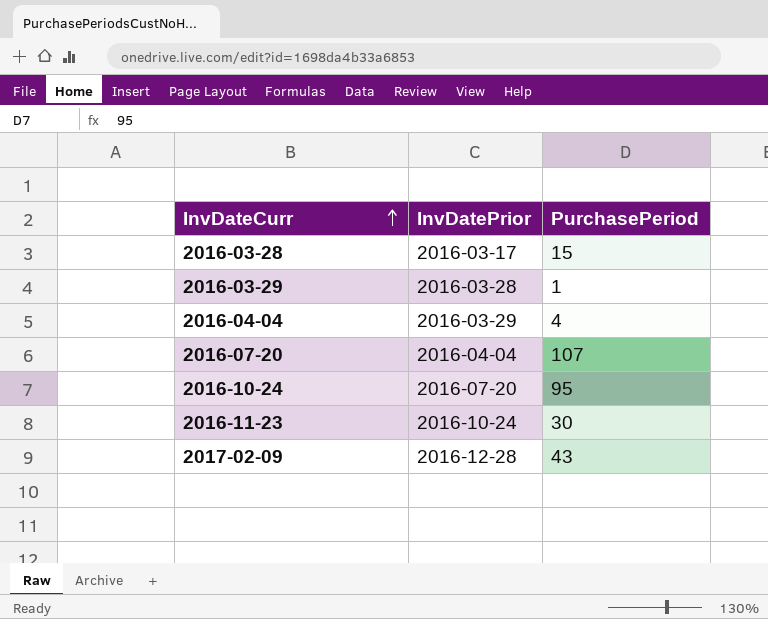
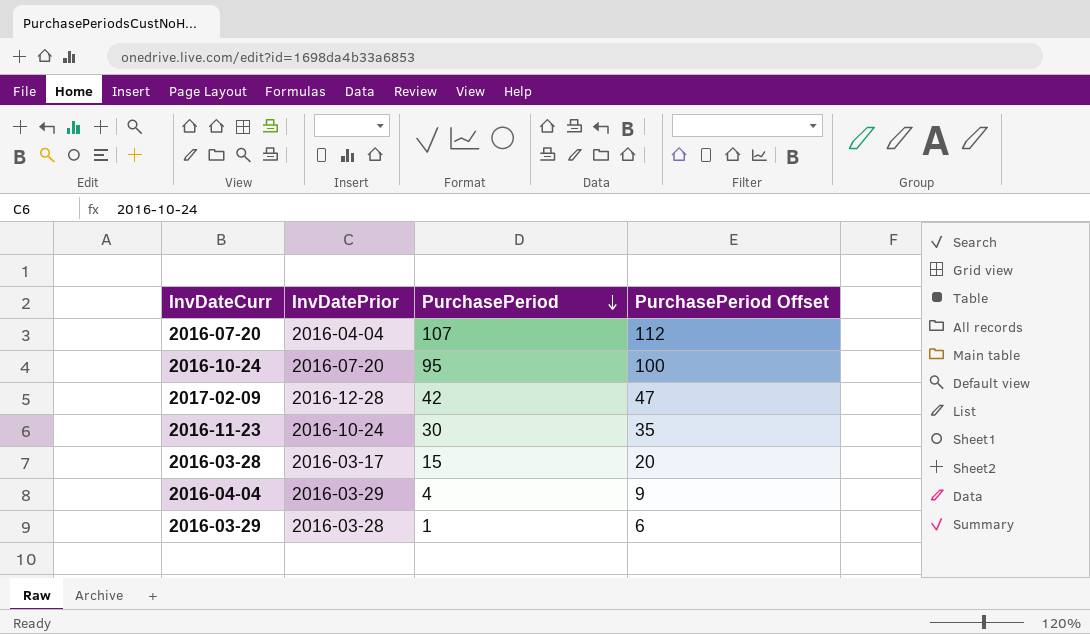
row order: InvDateCurr ascending -> PurchasePeriod descending
column PurchasePeriod Offset | formula: none -> [PurchasePeriod] + 5
2017-02-09 | PurchasePeriod: 43 -> 42

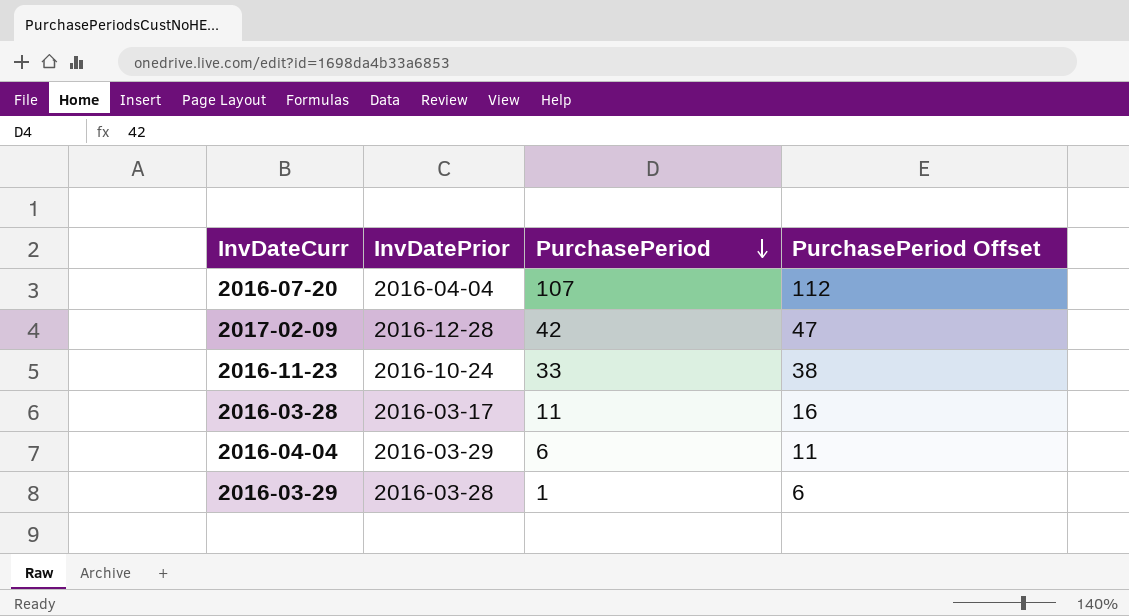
row 2016-10-24: 2016-07-20 | 95 | 100 -> none
2016-11-23 | PurchasePeriod: 30 -> 33
2016-11-23 | PurchasePeriod Offset: 35 -> 38
2016-03-28 | PurchasePeriod: 15 -> 11
2016-03-28 | PurchasePeriod Offset: 20 -> 16
2016-04-04 | PurchasePeriod: 4 -> 6
2016-04-04 | PurchasePeriod Offset: 9 -> 11

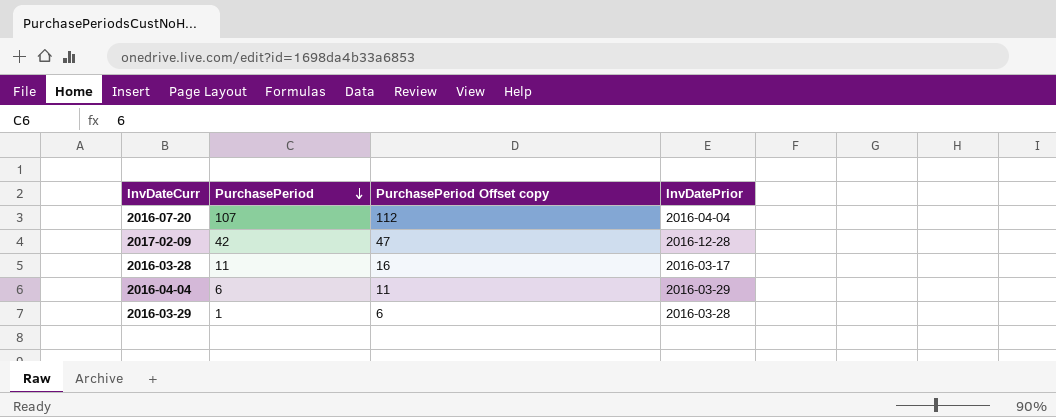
column name: PurchasePeriod Offset -> PurchasePeriod Offset copy
column InvDatePrior | position: 2 -> 4
row 2016-11-23: 2016-10-24 | 33 | 38 -> none

